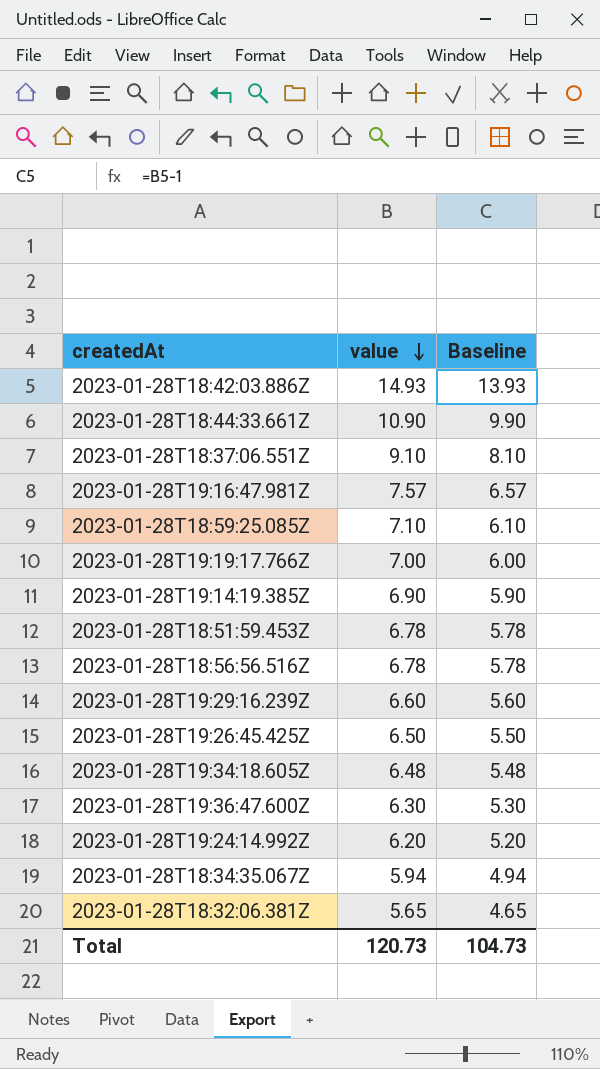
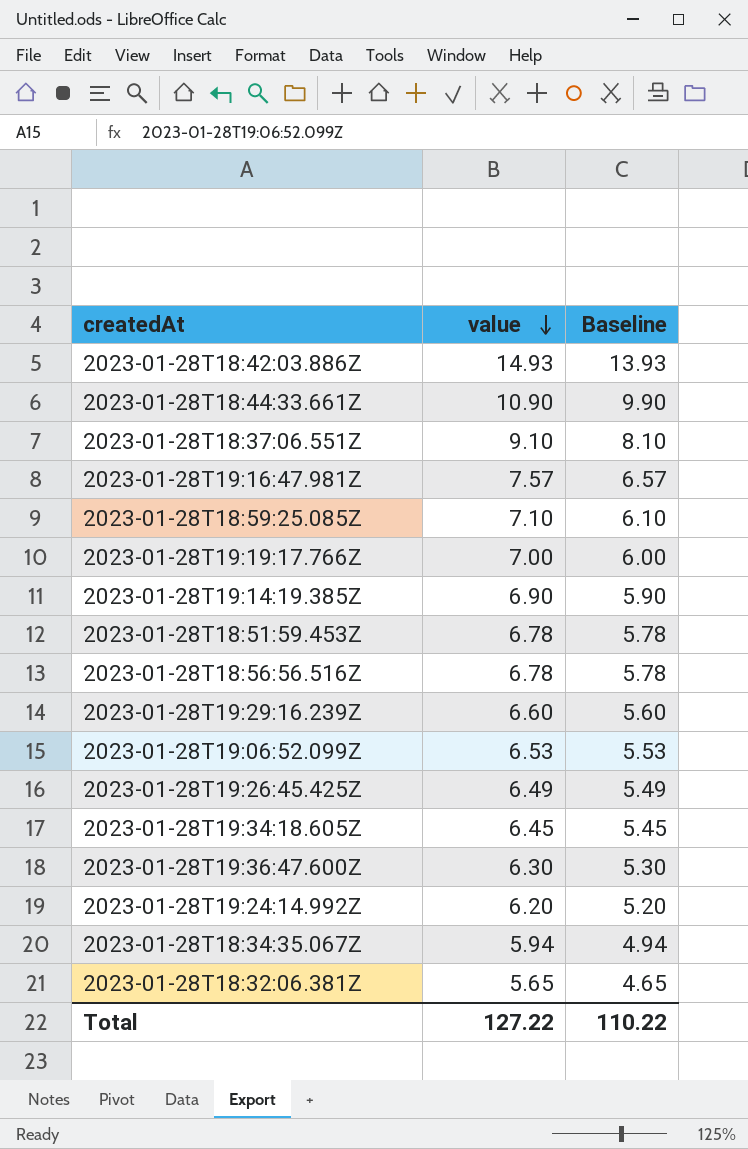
row 2023-01-28T19:06:52.099Z: none -> 6.53 | 5.53
2023-01-28T19:26:45.425Z | value: 6.50 -> 6.49
2023-01-28T19:26:45.425Z | Baseline: 5.50 -> 5.49
2023-01-28T19:34:18.605Z | value: 6.48 -> 6.45
2023-01-28T19:34:18.605Z | Baseline: 5.48 -> 5.45
Total | value: 120.73 -> 127.22
Total | Baseline: 104.73 -> 110.22

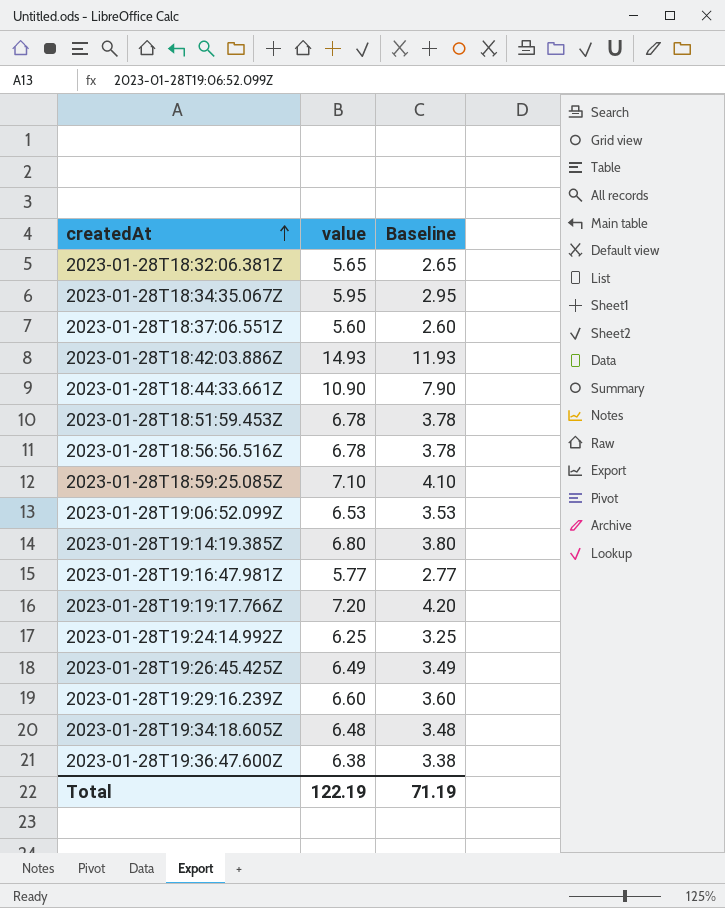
row order: value descending -> createdAt ascending
column Baseline | formula: [value] - 1 -> [value] - 3
2023-01-28T18:34:35.067Z | value: 5.94 -> 5.95
2023-01-28T18:37:06.551Z | value: 9.10 -> 5.60
2023-01-28T19:14:19.385Z | value: 6.90 -> 6.80
2023-01-28T19:16:47.981Z | value: 7.57 -> 5.77
2023-01-28T19:19:17.766Z | value: 7.00 -> 7.20
2023-01-28T19:24:14.992Z | value: 6.20 -> 6.25
2023-01-28T19:34:18.605Z | value: 6.45 -> 6.48
2023-01-28T19:36:47.600Z | value: 6.30 -> 6.38
Total | value: 127.22 -> 122.19
Total | Baseline: 110.22 -> 71.19

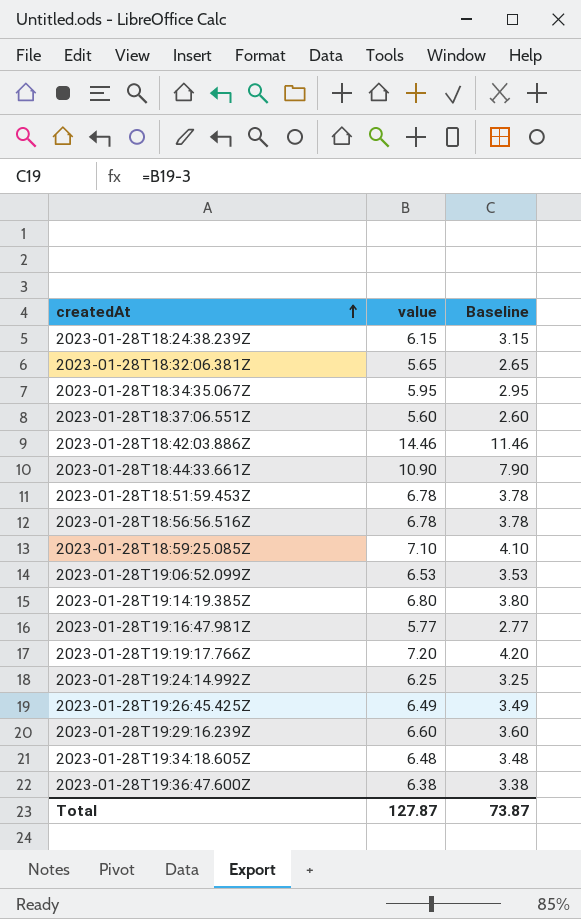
row 2023-01-28T18:24:38.239Z: none -> 6.15 | 3.15
2023-01-28T18:42:03.886Z | value: 14.93 -> 14.46
2023-01-28T18:42:03.886Z | Baseline: 11.93 -> 11.46
Total | value: 122.19 -> 127.87
Total | Baseline: 71.19 -> 73.87

